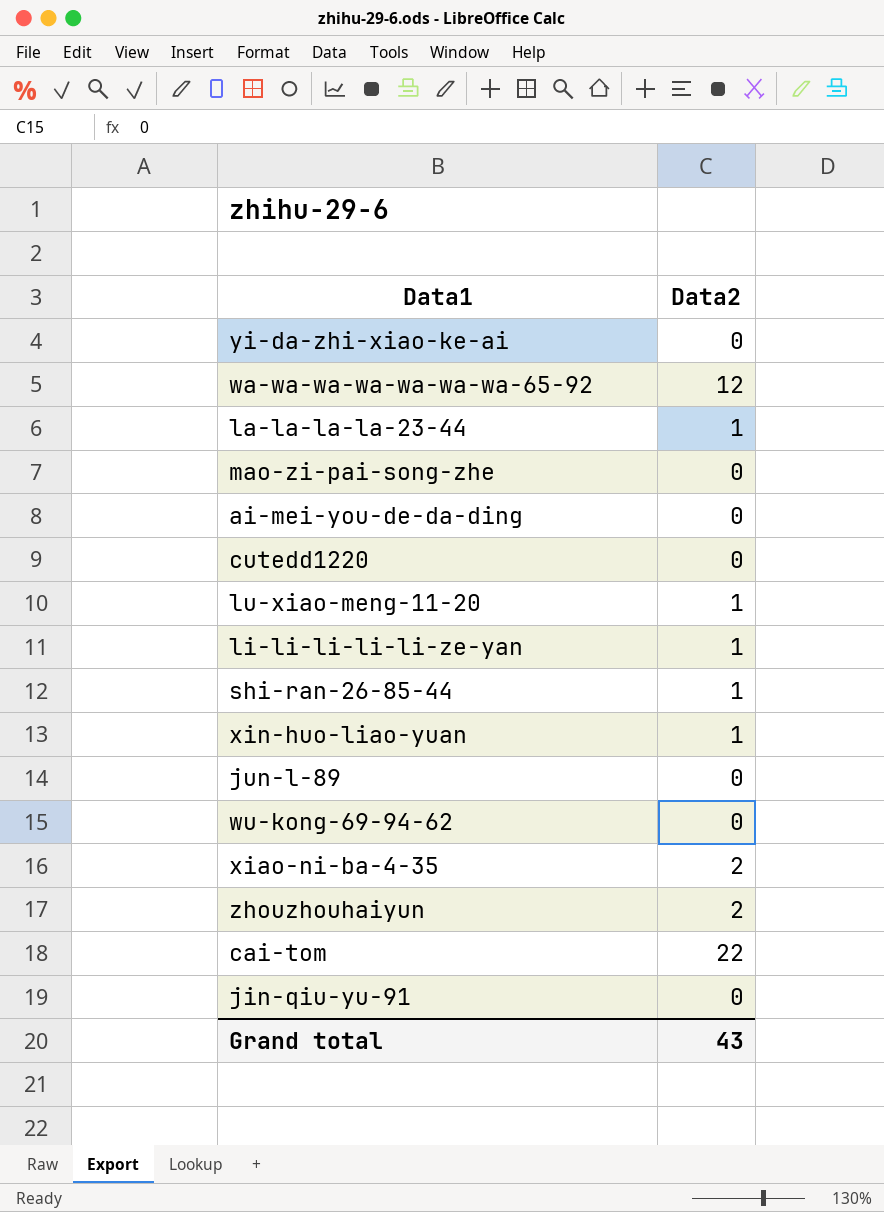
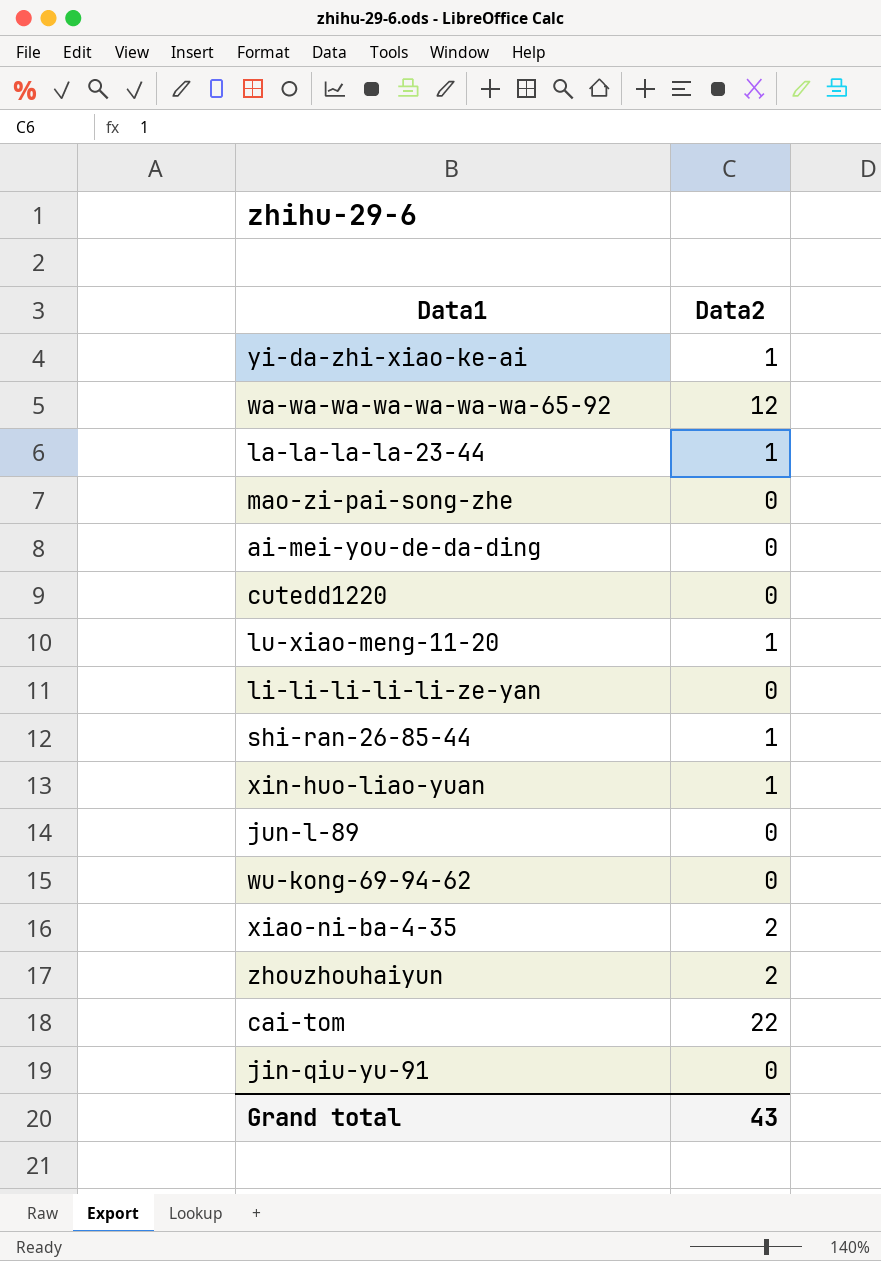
yi-da-zhi-xiao-ke-ai | Data2: 0 -> 1
li-li-li-li-li-ze-yan | Data2: 1 -> 0

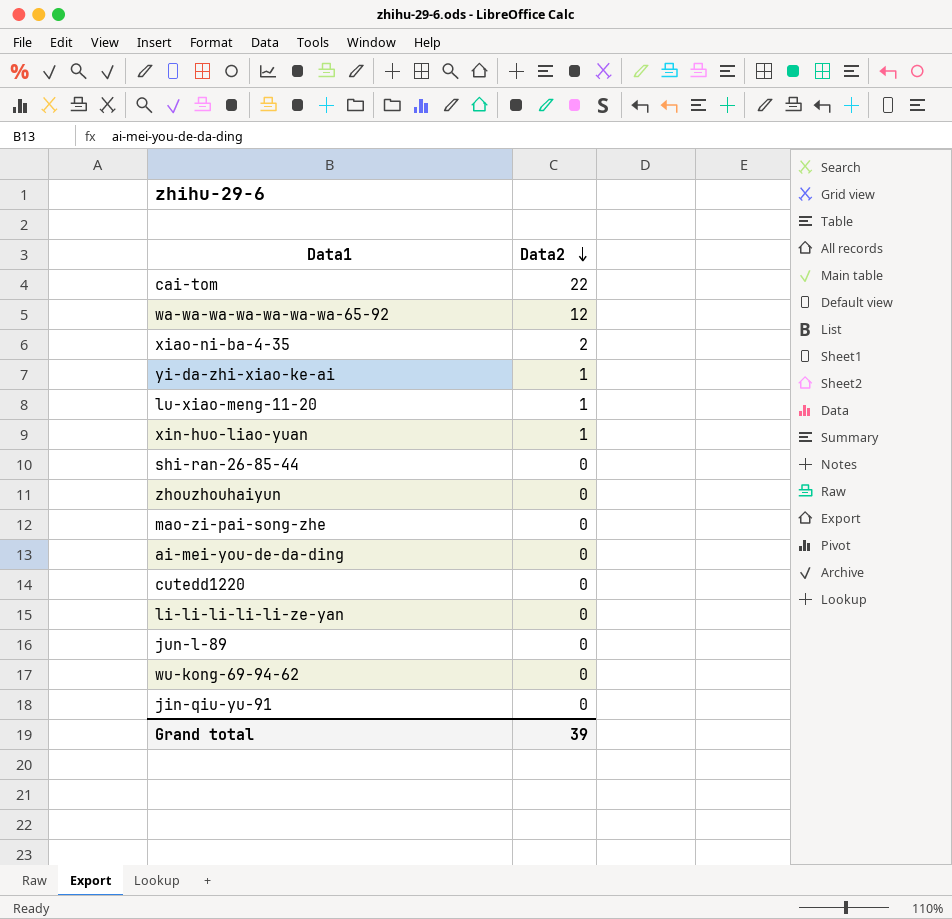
row order: none -> Data2 descending
row la-la-la-la-23-44: 1 -> none
shi-ran-26-85-44 | Data2: 1 -> 0
zhouzhouhaiyun | Data2: 2 -> 0
Grand total | Data2: 43 -> 39

